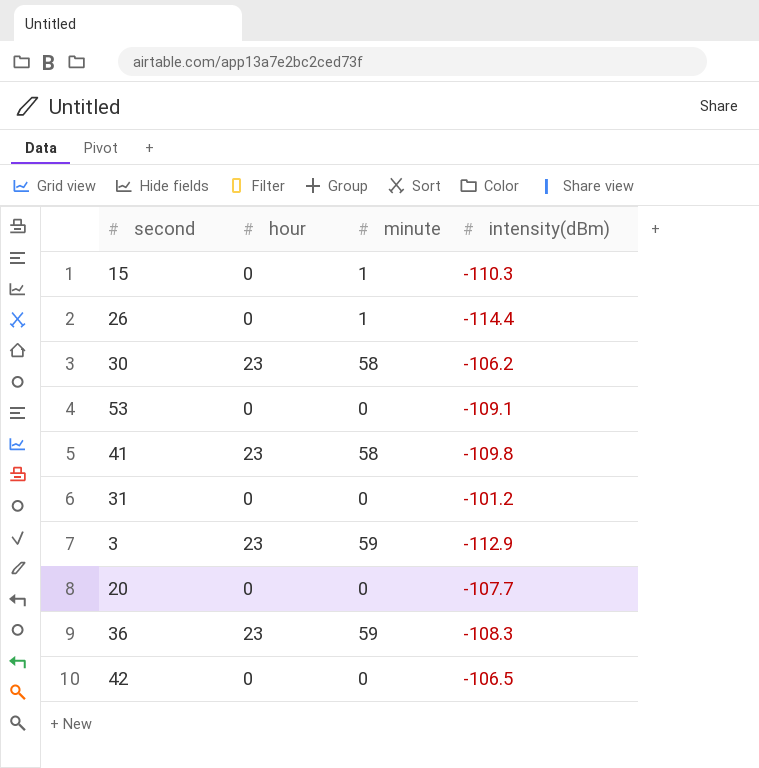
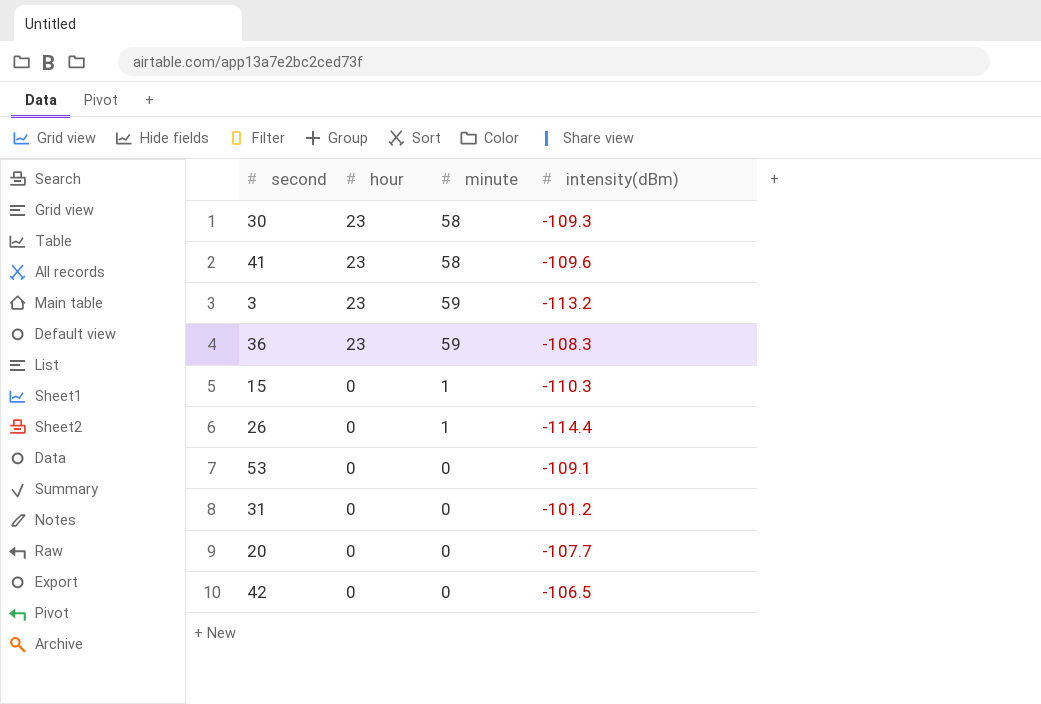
row order: none -> hour descending
30 | intensity(dBm): -106.2 -> -109.3
41 | intensity(dBm): -109.8 -> -109.6
3 | intensity(dBm): -112.9 -> -113.2

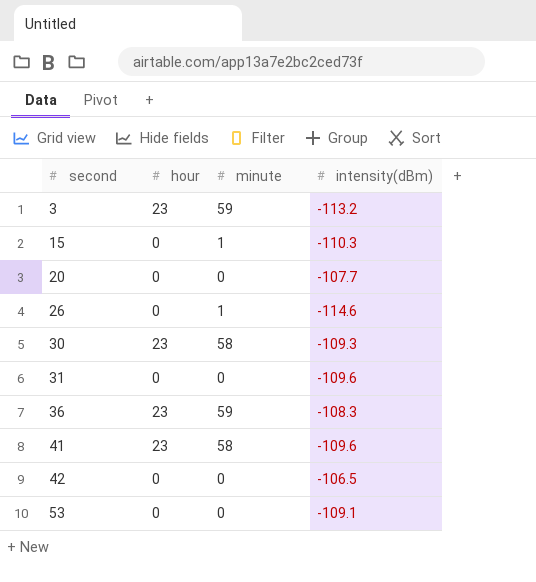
row order: hour descending -> second ascending
26 | intensity(dBm): -114.4 -> -114.6
31 | intensity(dBm): -101.2 -> -109.6

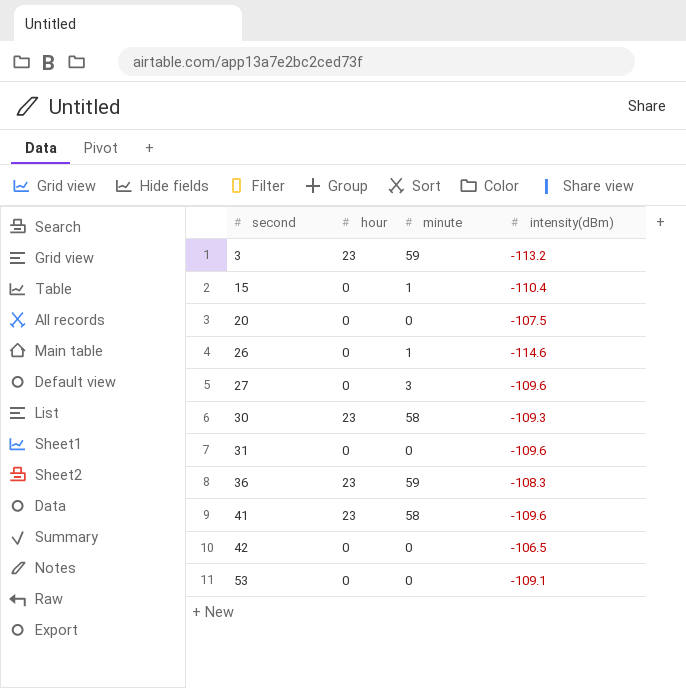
15 | intensity(dBm): -110.3 -> -110.4
20 | intensity(dBm): -107.7 -> -107.5
row 27: none -> 0 | 3 | -109.6

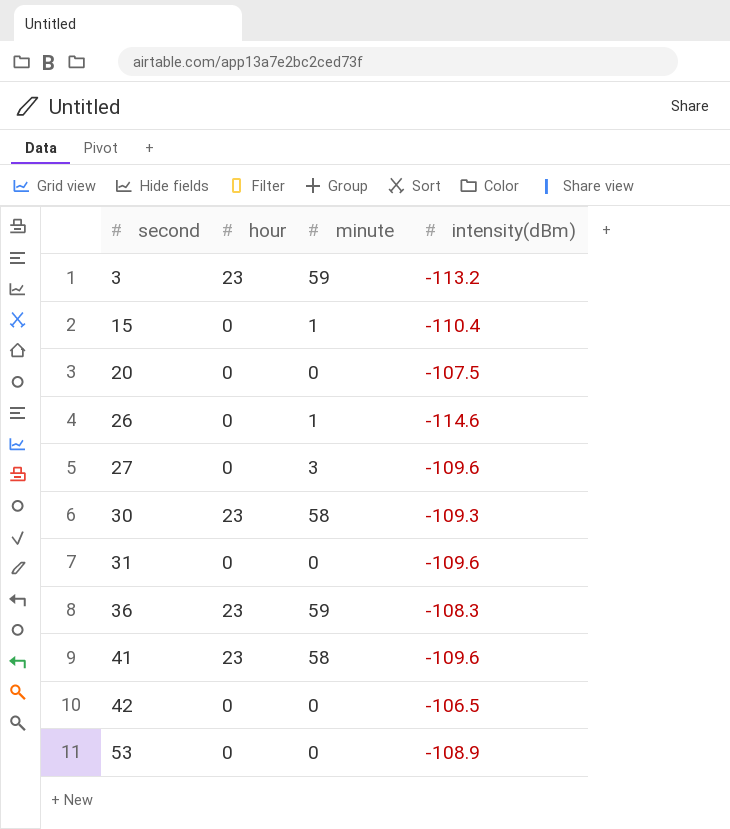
53 | intensity(dBm): -109.1 -> -108.9

